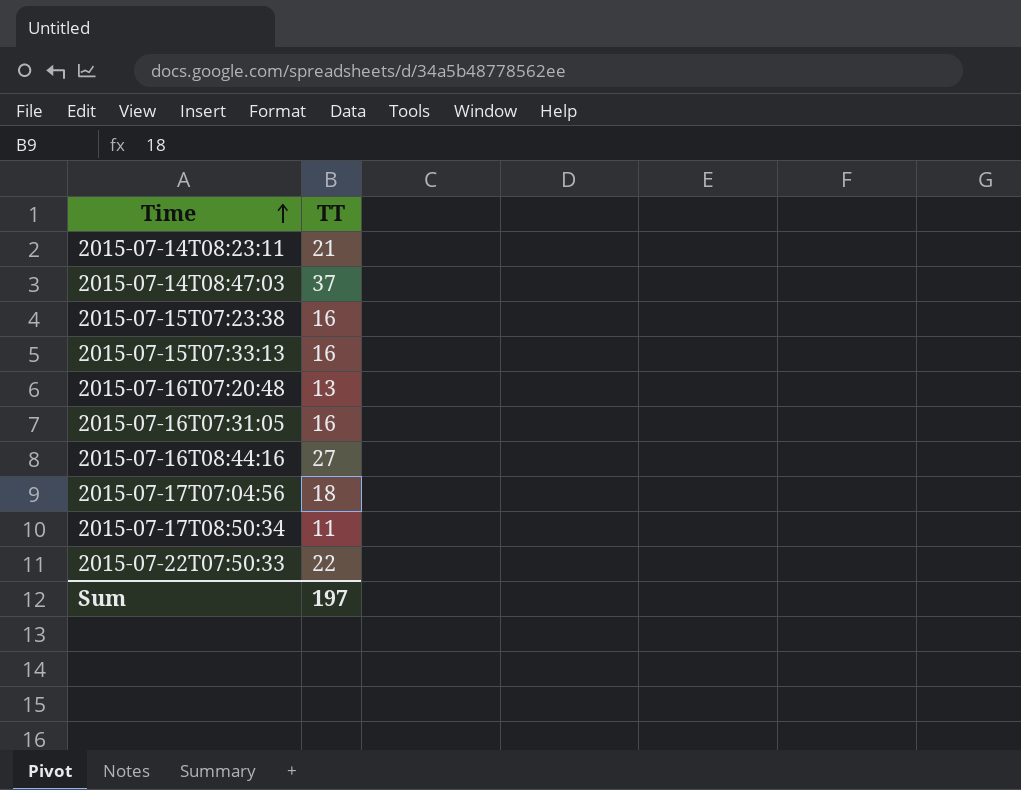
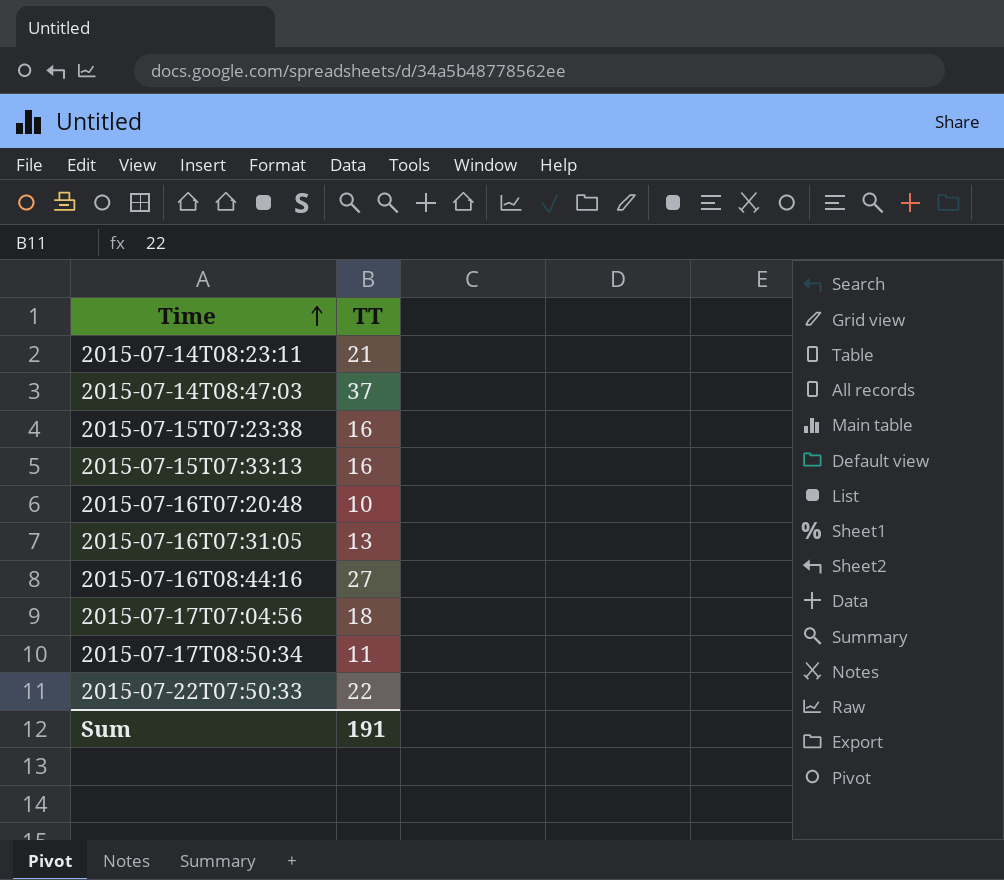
2015-07-16T07:20:48 | TT: 13 -> 10
2015-07-16T07:31:05 | TT: 16 -> 13
Sum | TT: 197 -> 191

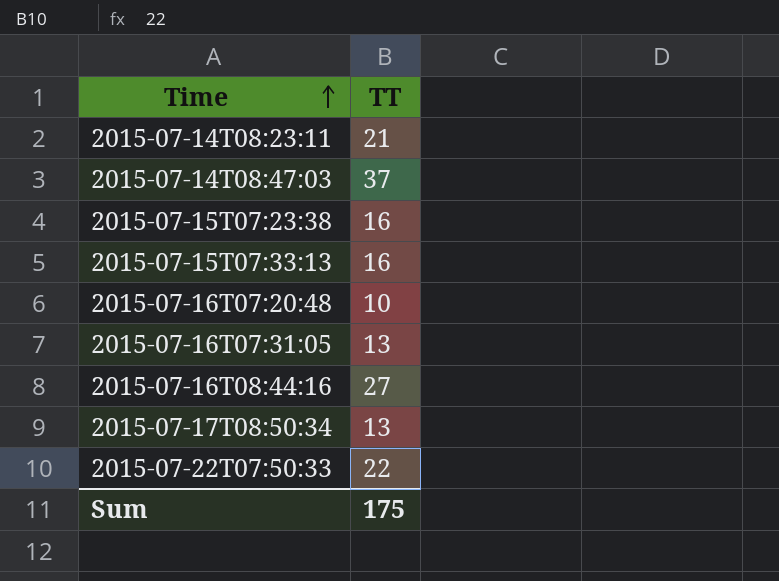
row 2015-07-17T07:04:56: 18 -> none
2015-07-17T08:50:34 | TT: 11 -> 13
Sum | TT: 191 -> 175

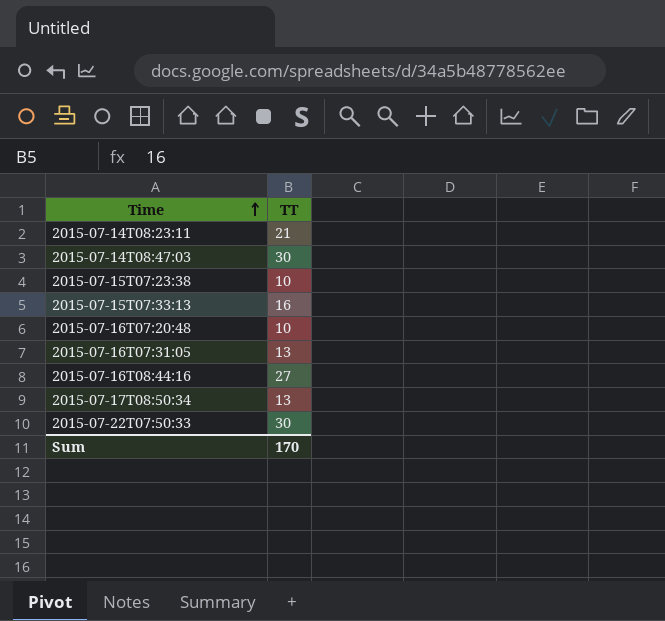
2015-07-14T08:47:03 | TT: 37 -> 30
2015-07-15T07:23:38 | TT: 16 -> 10
2015-07-22T07:50:33 | TT: 22 -> 30
Sum | TT: 175 -> 170

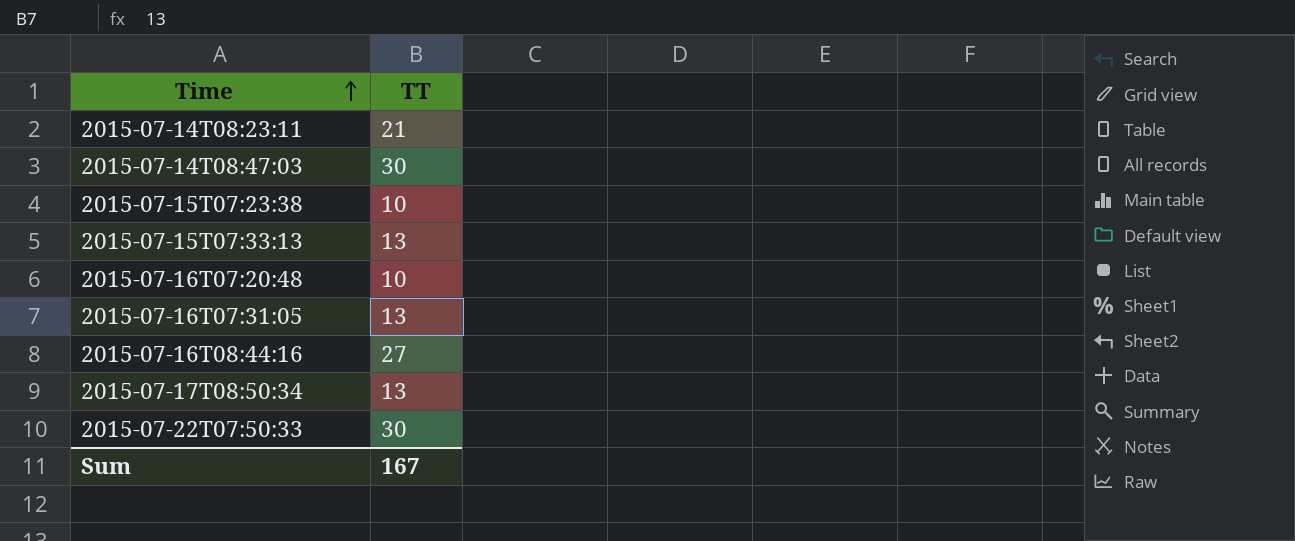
2015-07-15T07:33:13 | TT: 16 -> 13
Sum | TT: 170 -> 167

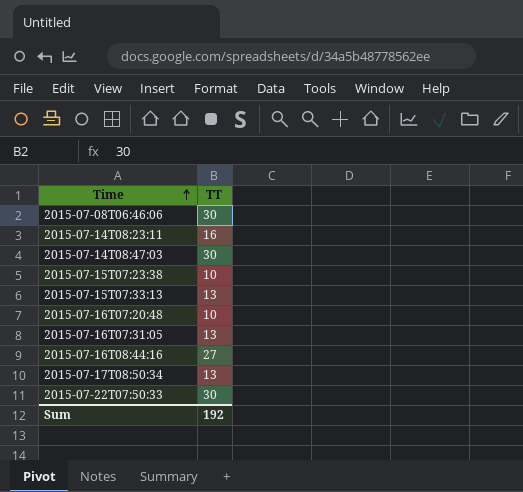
row 2015-07-08T06:46:06: none -> 30
2015-07-14T08:23:11 | TT: 21 -> 16
Sum | TT: 167 -> 192

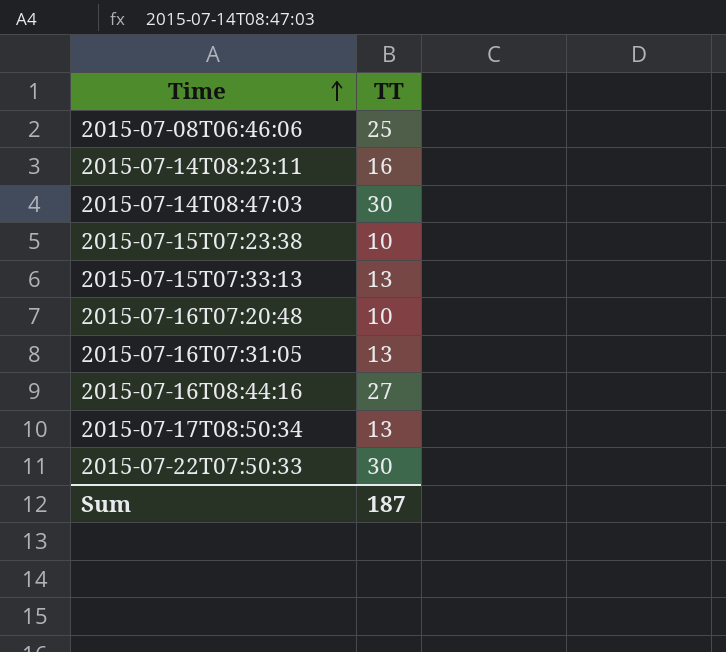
2015-07-08T06:46:06 | TT: 30 -> 25
Sum | TT: 192 -> 187

